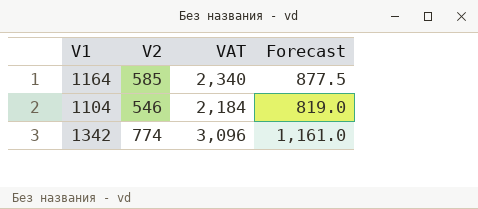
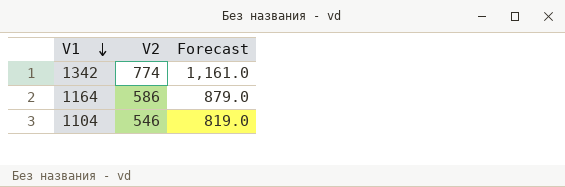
row order: none -> V1 descending
column VAT | formula: [V2] * 4 -> none
1164 | V2: 585 -> 586
1164 | Forecast: 877.5 -> 879.0

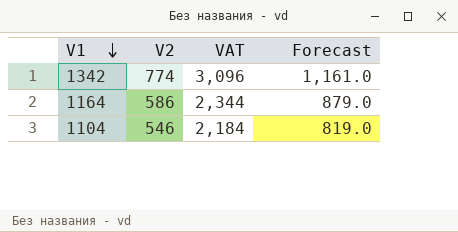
column VAT | formula: none -> [V2] * 4

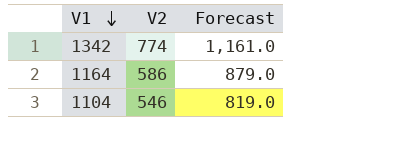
column VAT | formula: [V2] * 4 -> none

